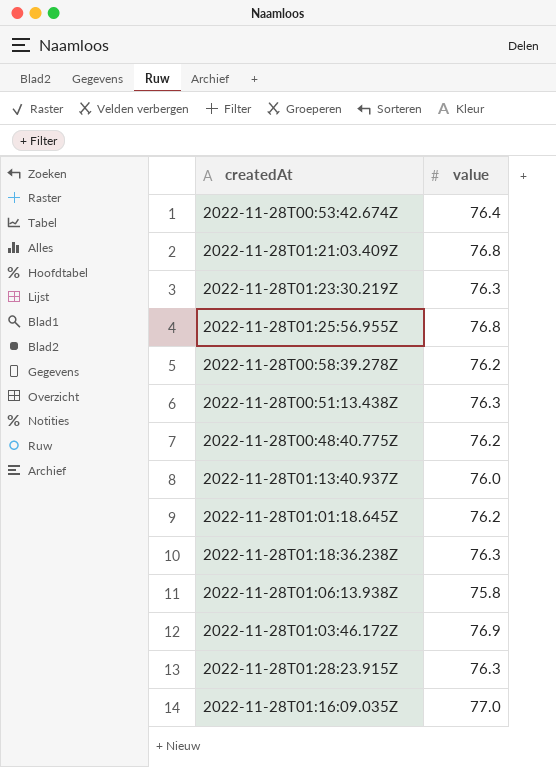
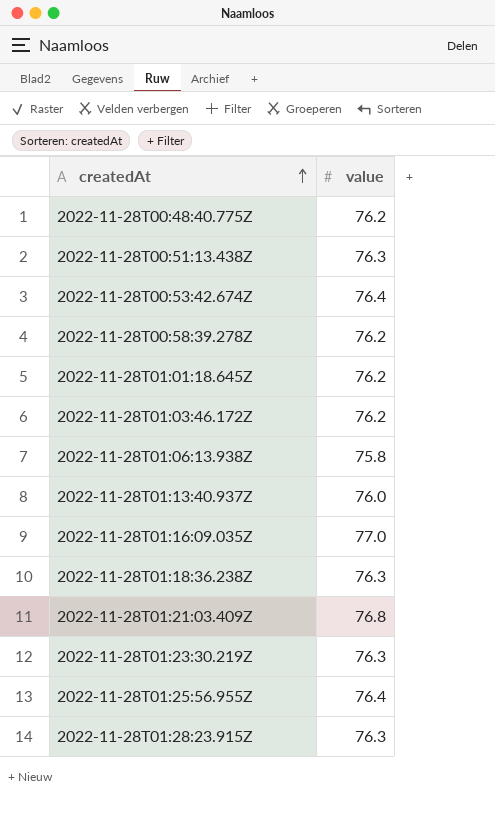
row order: none -> createdAt ascending
2022-11-28T01:03:46.172Z | value: 76.9 -> 76.2
2022-11-28T01:25:56.955Z | value: 76.8 -> 76.4

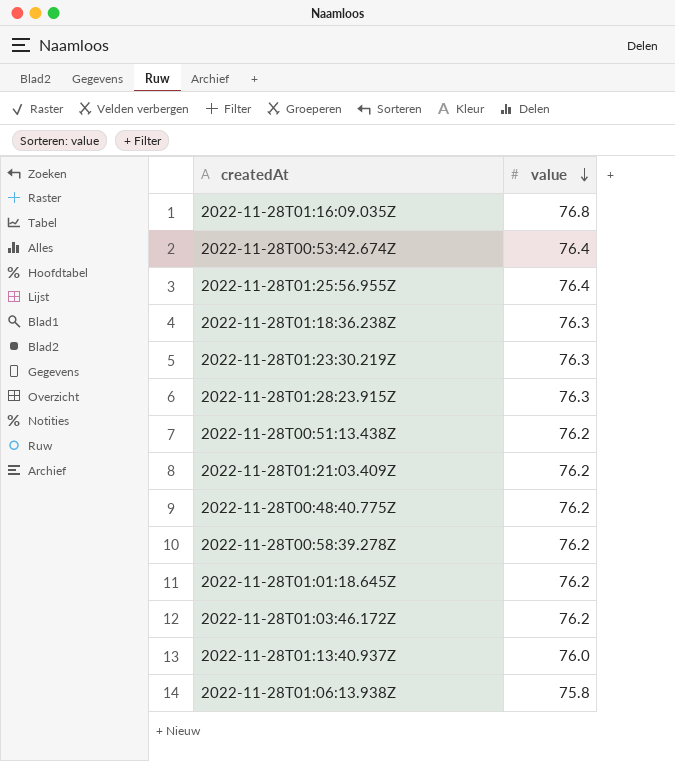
row order: createdAt ascending -> value descending
2022-11-28T01:16:09.035Z | value: 77.0 -> 76.8
2022-11-28T00:51:13.438Z | value: 76.3 -> 76.2
2022-11-28T01:21:03.409Z | value: 76.8 -> 76.2

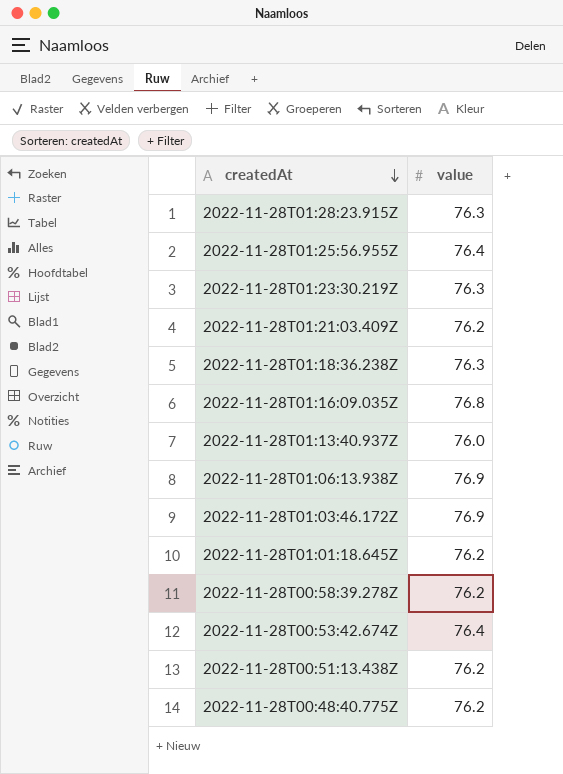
row order: value descending -> createdAt descending
2022-11-28T01:06:13.938Z | value: 75.8 -> 76.9
2022-11-28T01:03:46.172Z | value: 76.2 -> 76.9

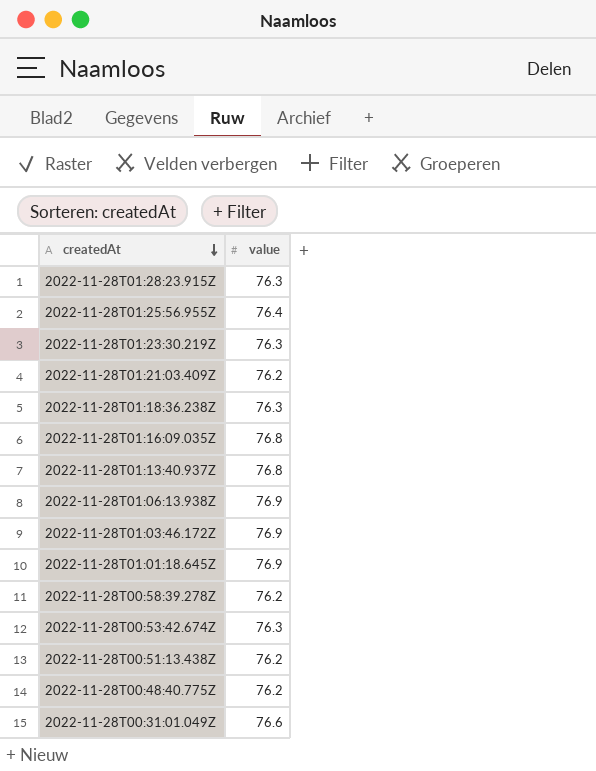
2022-11-28T01:13:40.937Z | value: 76.0 -> 76.8
2022-11-28T01:01:18.645Z | value: 76.2 -> 76.9
2022-11-28T00:53:42.674Z | value: 76.4 -> 76.3
row 2022-11-28T00:31:01.049Z: none -> 76.6

